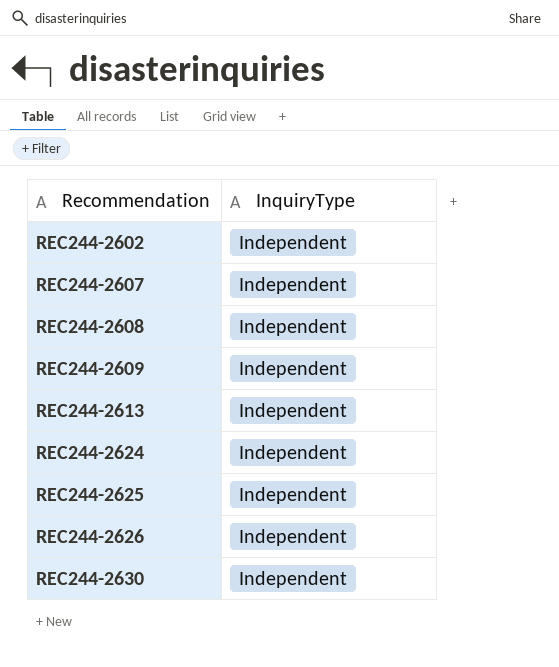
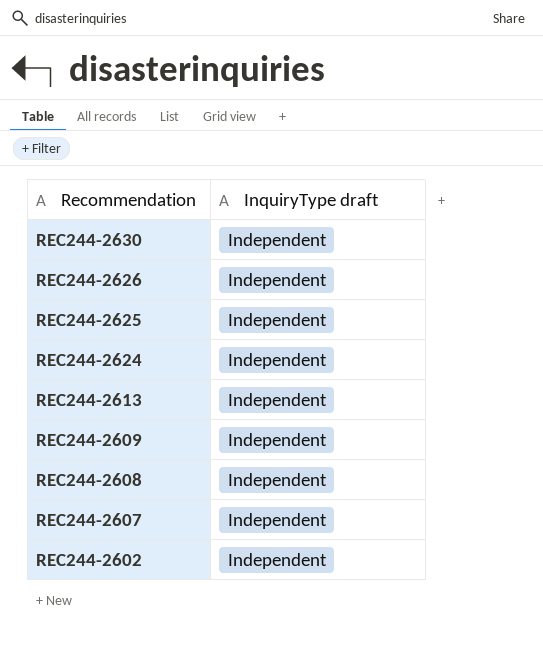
row order: Recommendation ascending -> Recommendation descending
column name: InquiryType -> InquiryType draft

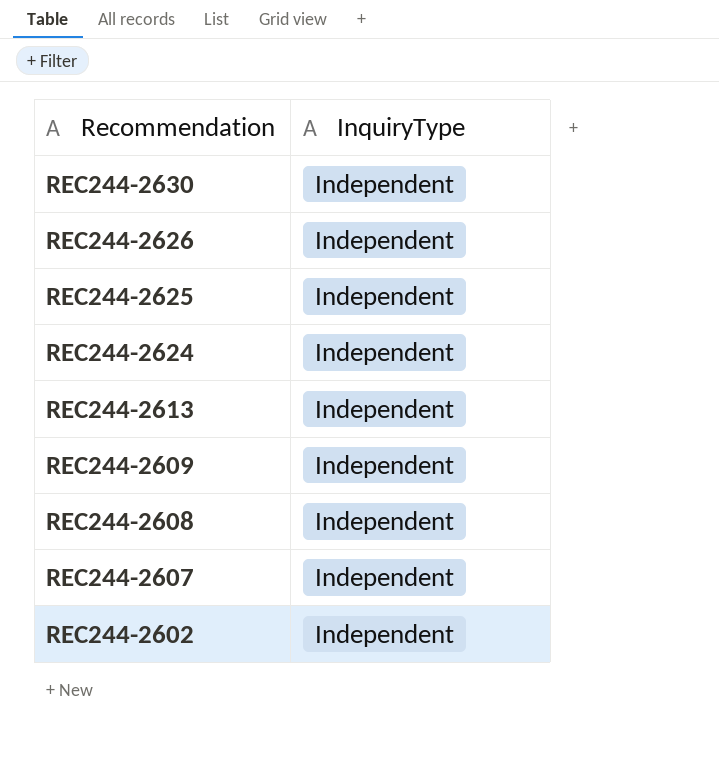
column name: InquiryType draft -> InquiryType

